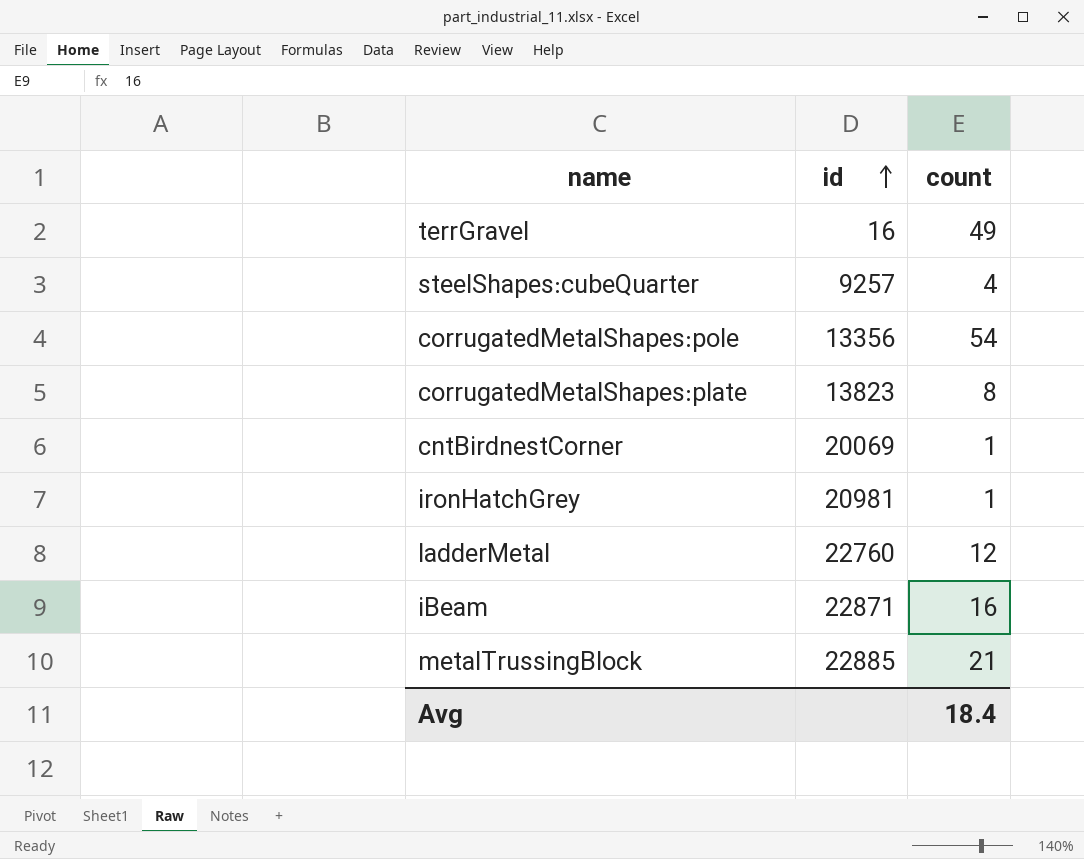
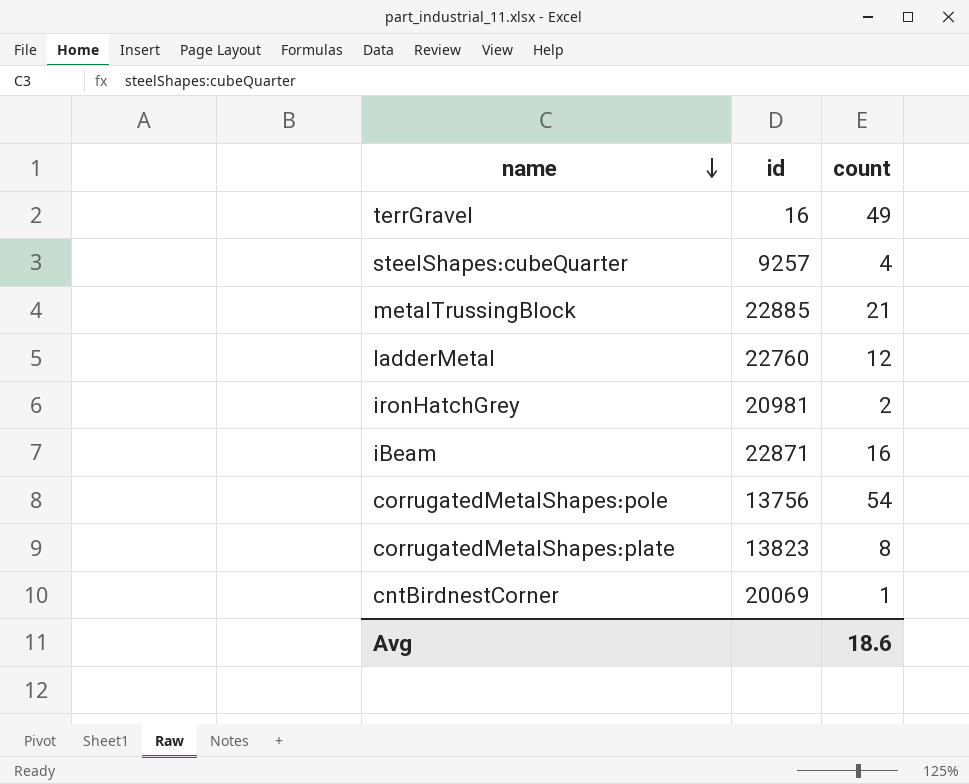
row order: id ascending -> name descending
ironHatchGrey | count: 1 -> 2
corrugatedMetalShapes:pole | id: 13356 -> 13756
Avg | count: 18.4 -> 18.6

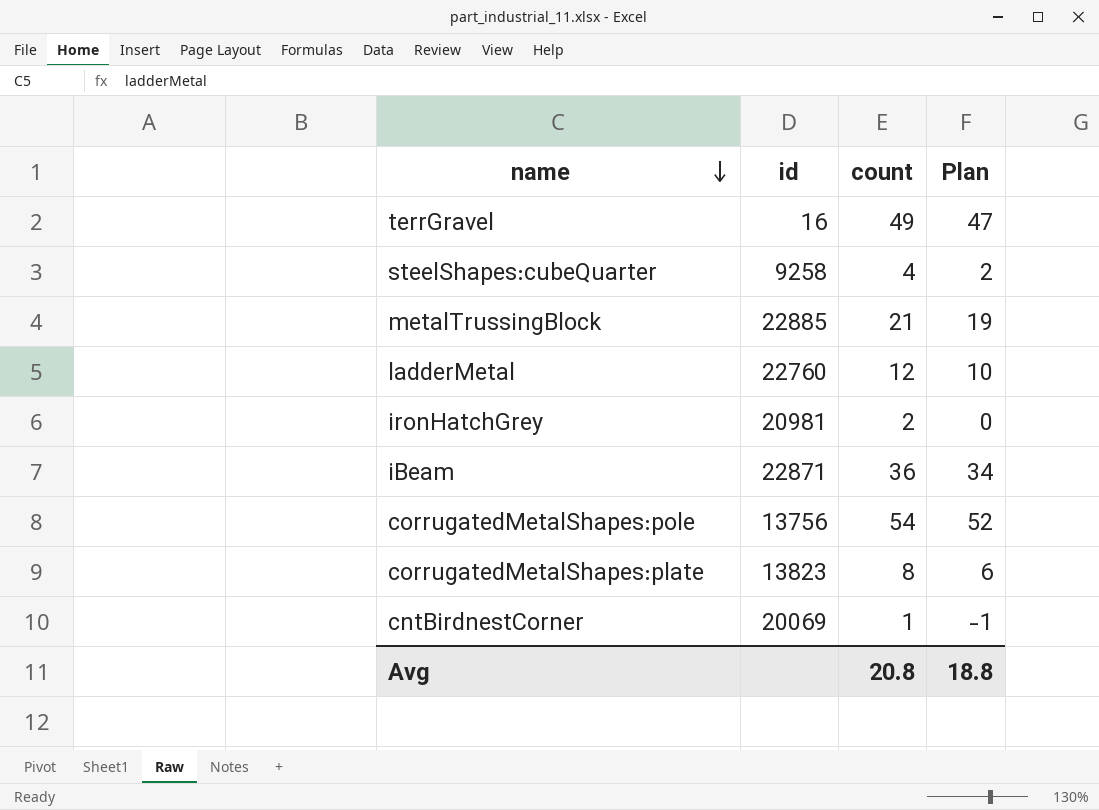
column Plan | formula: none -> [count] - 2
steelShapes:cubeQuarter | id: 9257 -> 9258
iBeam | count: 16 -> 36
Avg | count: 18.6 -> 20.8

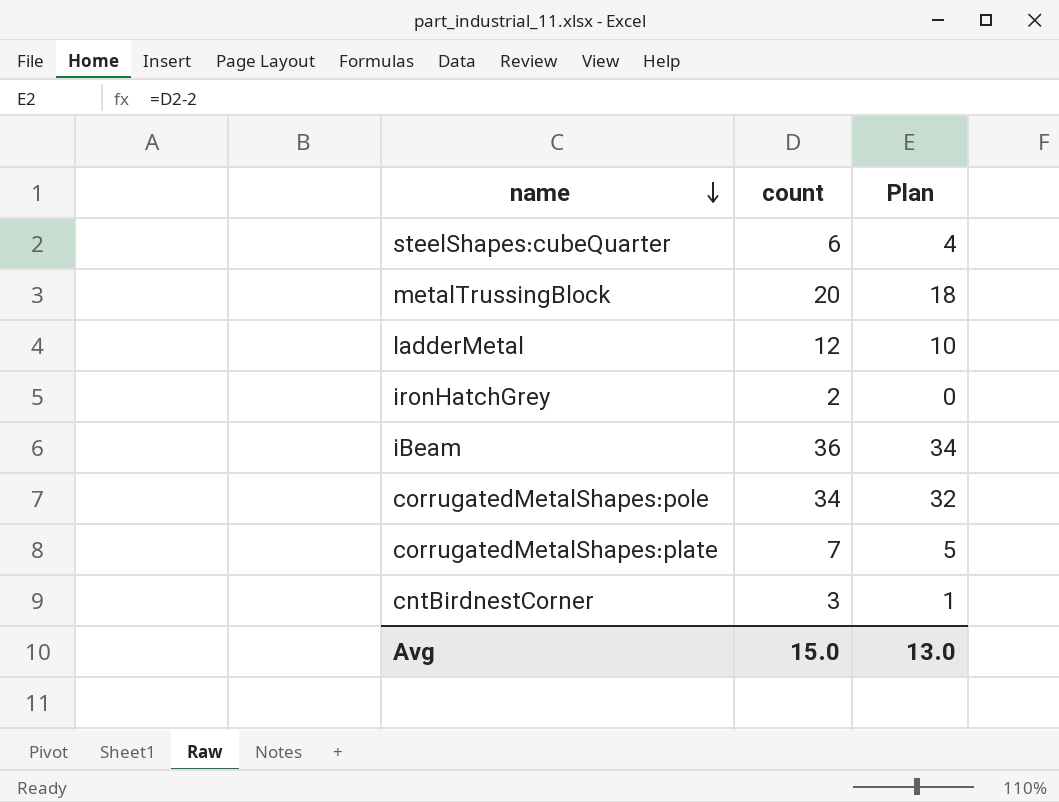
column id | position: 2 -> none
row terrGravel: 16 | 49 | 47 -> none
steelShapes:cubeQuarter | count: 4 -> 6
steelShapes:cubeQuarter | Plan: 2 -> 4
metalTrussingBlock | count: 21 -> 20
metalTrussingBlock | Plan: 19 -> 18
corrugatedMetalShapes:pole | count: 54 -> 34
corrugatedMetalShapes:pole | Plan: 52 -> 32
corrugatedMetalShapes:plate | count: 8 -> 7
corrugatedMetalShapes:plate | Plan: 6 -> 5
cntBirdnestCorner | count: 1 -> 3
cntBirdnestCorner | Plan: -1 -> 1
Avg | count: 20.8 -> 15.0
Avg | Plan: 18.8 -> 13.0

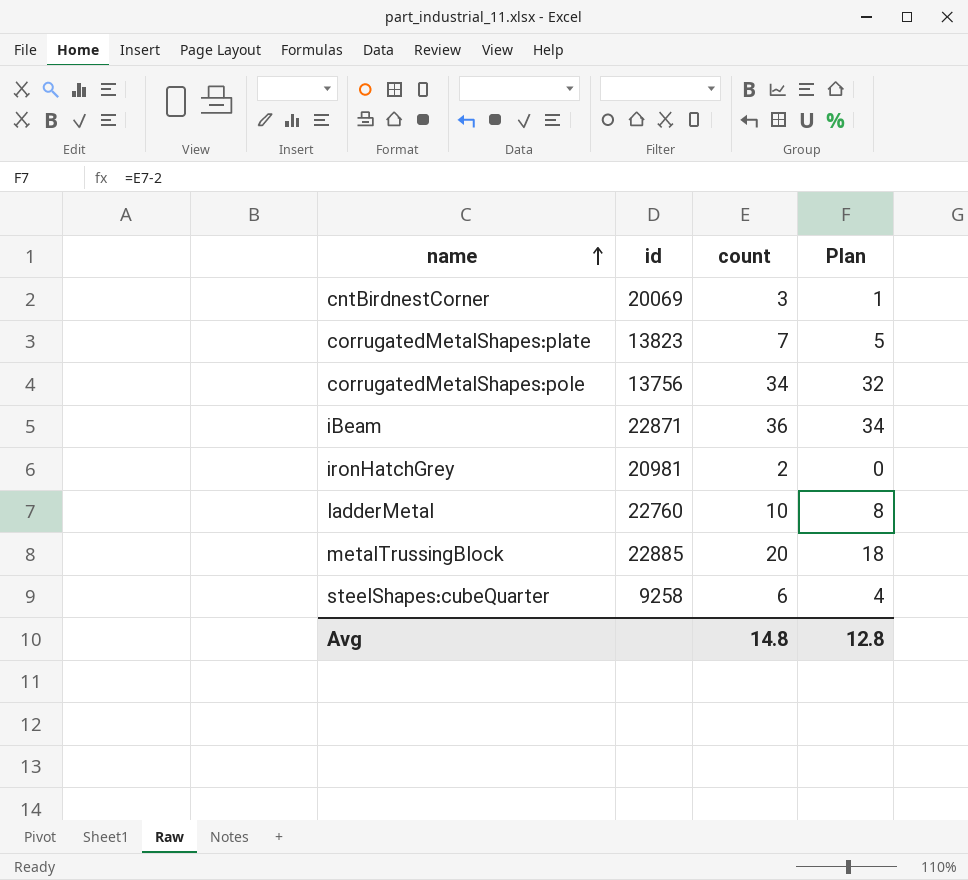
row order: name descending -> name ascending
column id | position: none -> 2
ladderMetal | count: 12 -> 10
ladderMetal | Plan: 10 -> 8
Avg | count: 15.0 -> 14.8
Avg | Plan: 13.0 -> 12.8

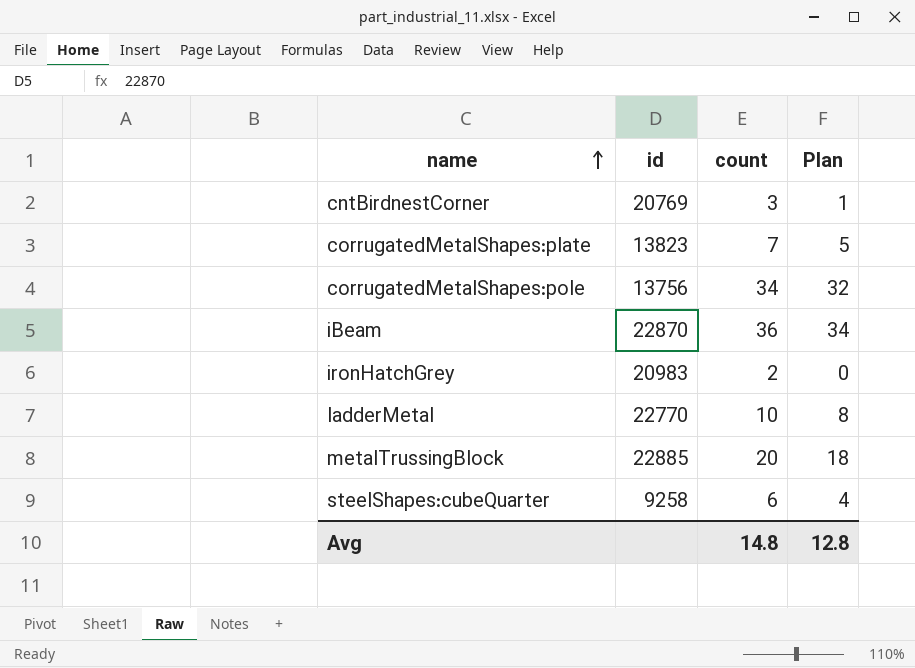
cntBirdnestCorner | id: 20069 -> 20769
iBeam | id: 22871 -> 22870
ironHatchGrey | id: 20981 -> 20983
ladderMetal | id: 22760 -> 22770

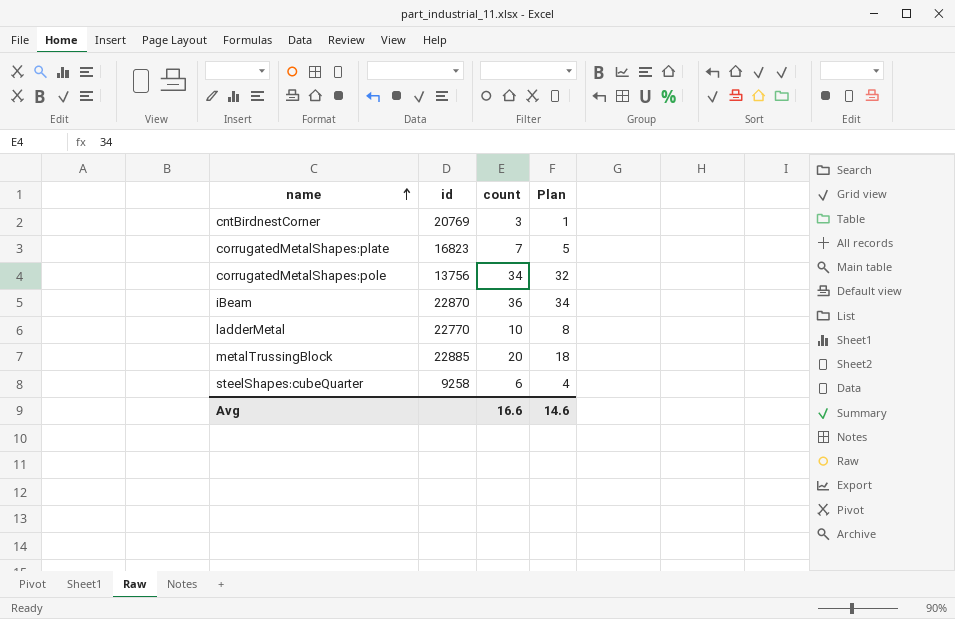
row ironHatchGrey: 20983 | 2 | 0 -> none
corrugatedMetalShapes:plate | id: 13823 -> 16823
Avg | count: 14.8 -> 16.6
Avg | Plan: 12.8 -> 14.6

